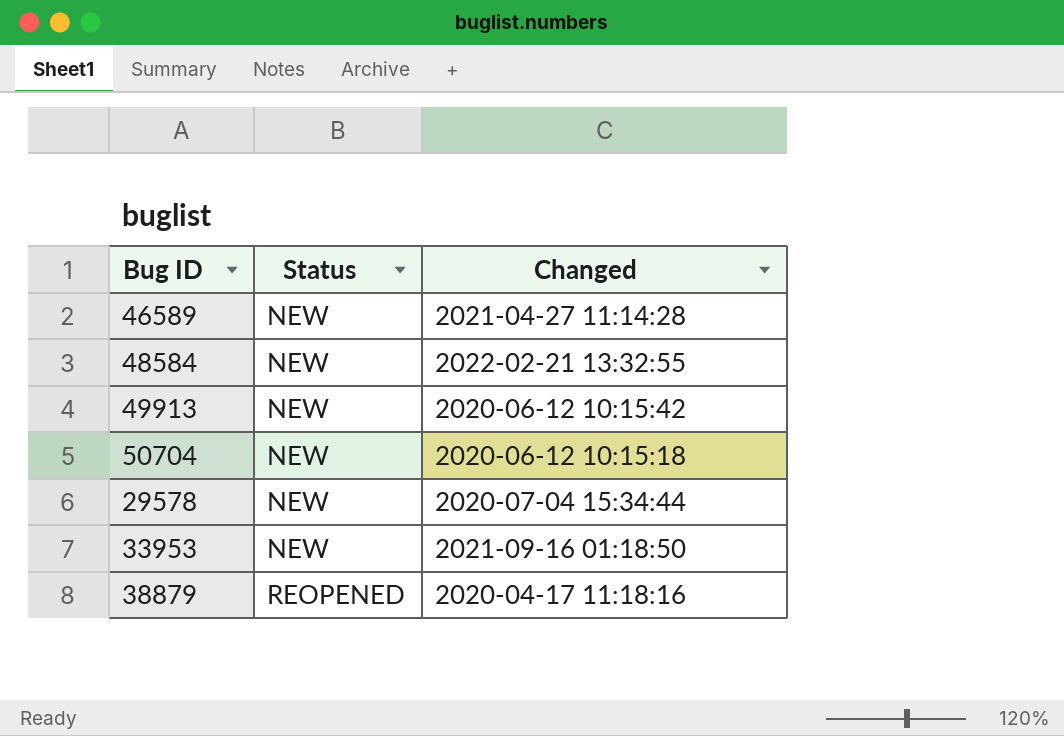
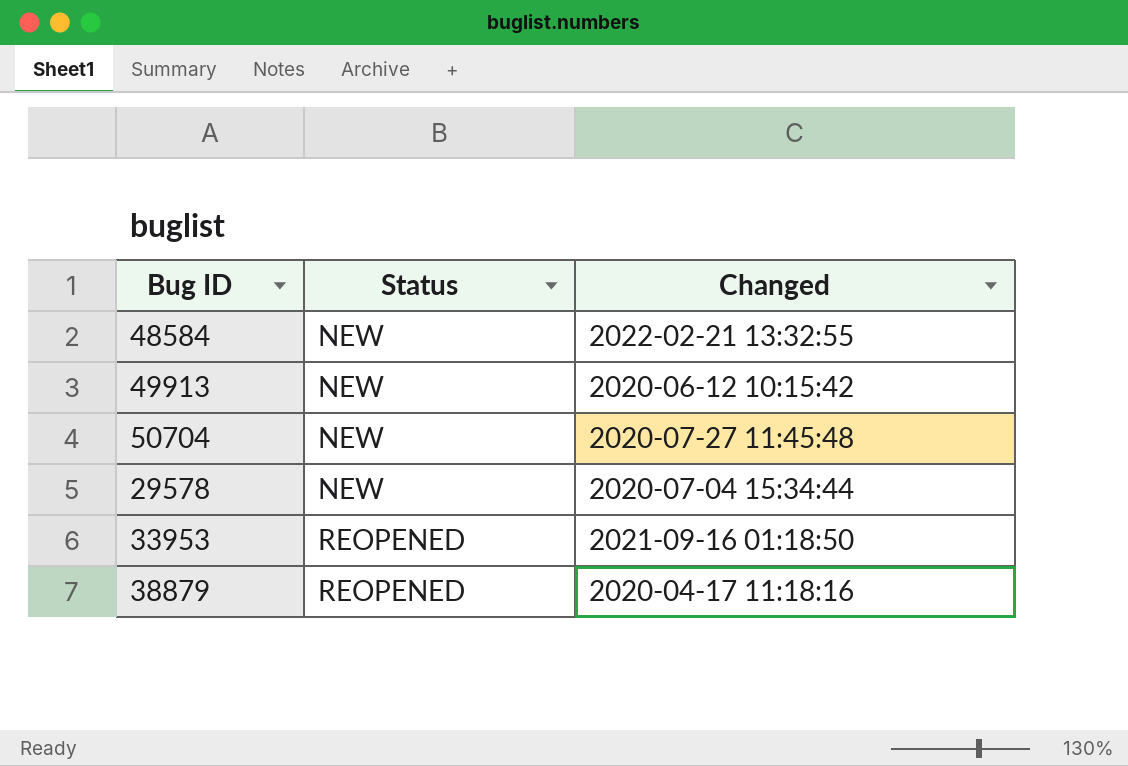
row 46589: NEW | 2021-04-27 11:14:28 -> none
50704 | Changed: 2020-06-12 10:15:18 -> 2020-07-27 11:45:48
33953 | Status: NEW -> REOPENED

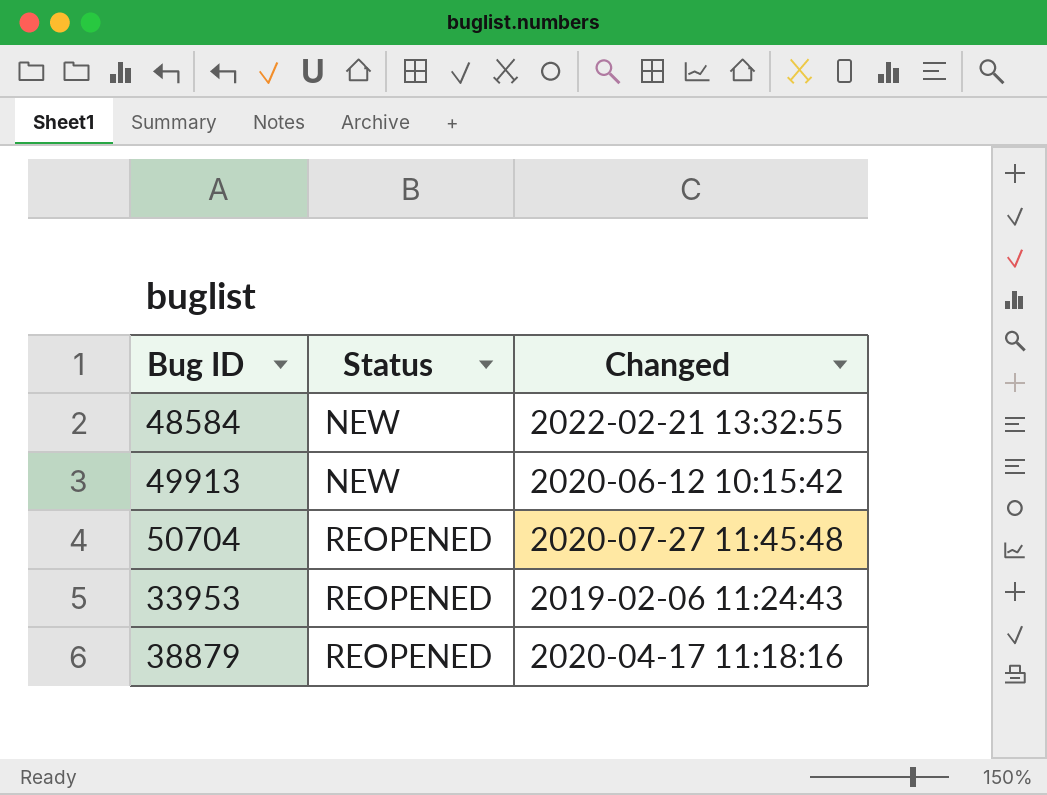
row 29578: NEW | 2020-07-04 15:34:44 -> none
50704 | Status: NEW -> REOPENED
33953 | Changed: 2021-09-16 01:18:50 -> 2019-02-06 11:24:43

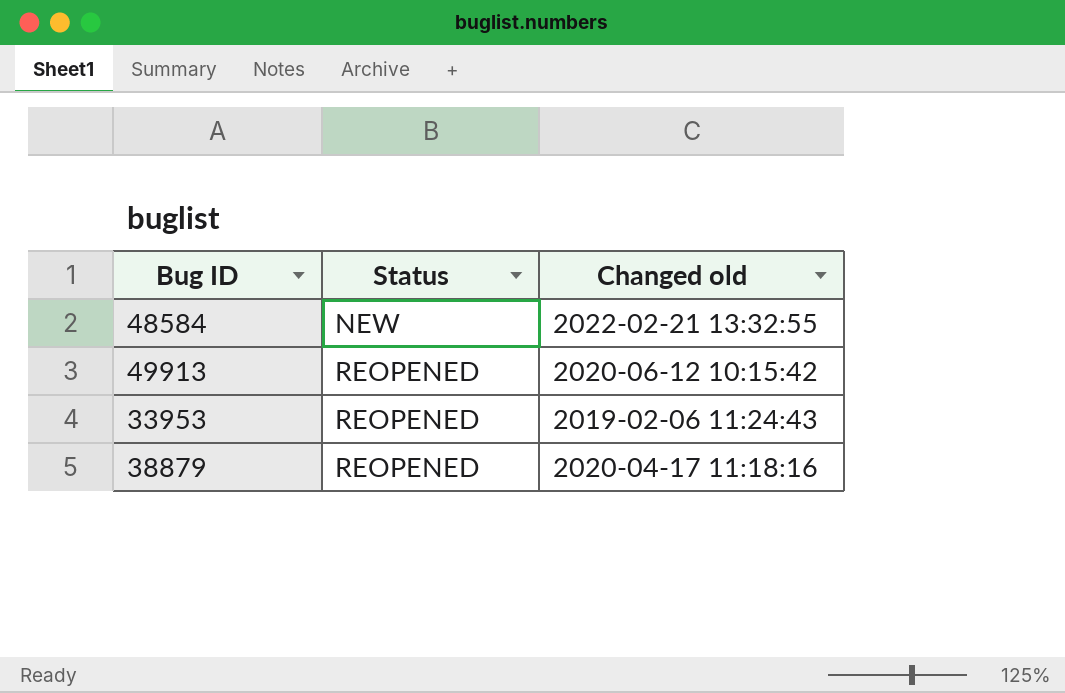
column name: Changed -> Changed old
row 50704: REOPENED | 2020-07-27 11:45:48 -> none
49913 | Status: NEW -> REOPENED

